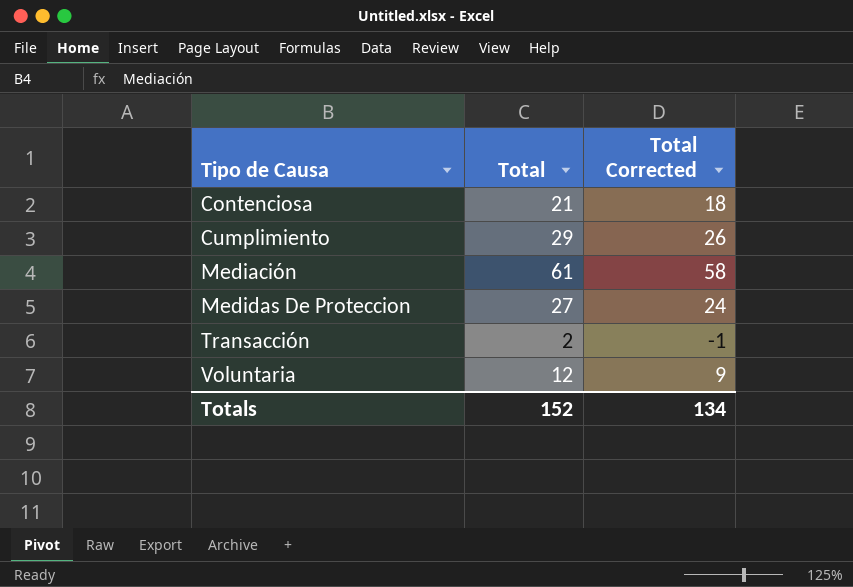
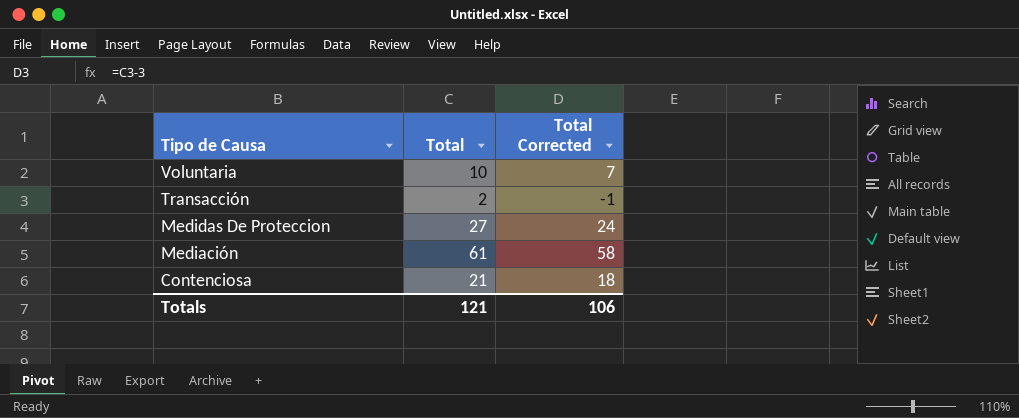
row order: Tipo de Causa ascending -> Tipo de Causa descending
row Cumplimiento: 29 | 26 -> none
Voluntaria | Total: 12 -> 10
Voluntaria | Total Corrected: 9 -> 7
Totals | Total: 152 -> 121
Totals | Total Corrected: 134 -> 106

